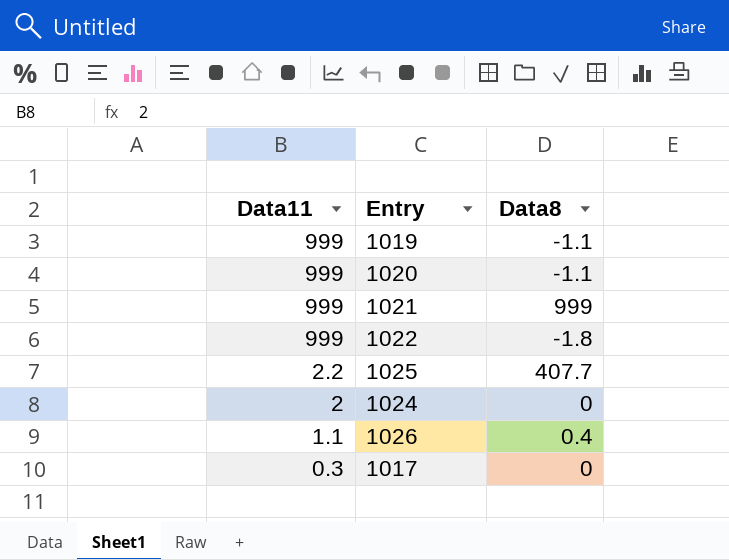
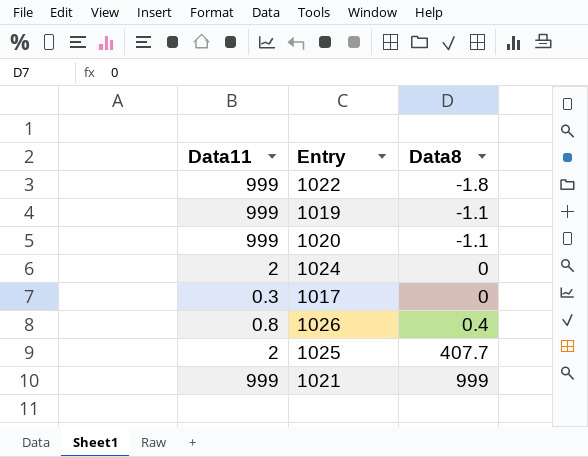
row order: Data11 descending -> Data8 ascending
1026 | Data11: 1.1 -> 0.8
1025 | Data11: 2.2 -> 2

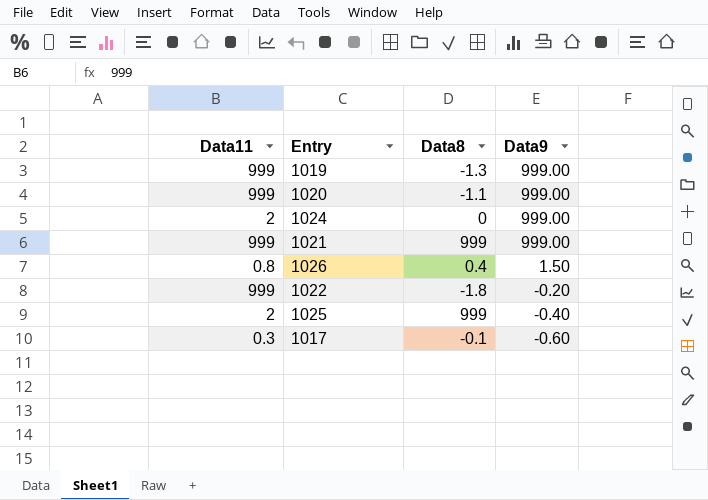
row order: Data8 ascending -> Data9 descending
column Data9 | position: none -> 4
1019 | Data8: -1.1 -> -1.3
1025 | Data8: 407.7 -> 999
1017 | Data8: 0 -> -0.1

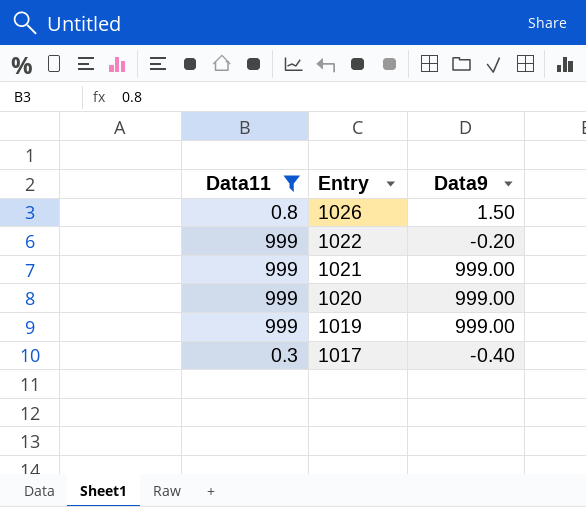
filter: none -> Data11 != 2
row order: Data9 descending -> Entry descending
column Data8 | position: 3 -> none
1017 | Data9: -0.60 -> -0.40

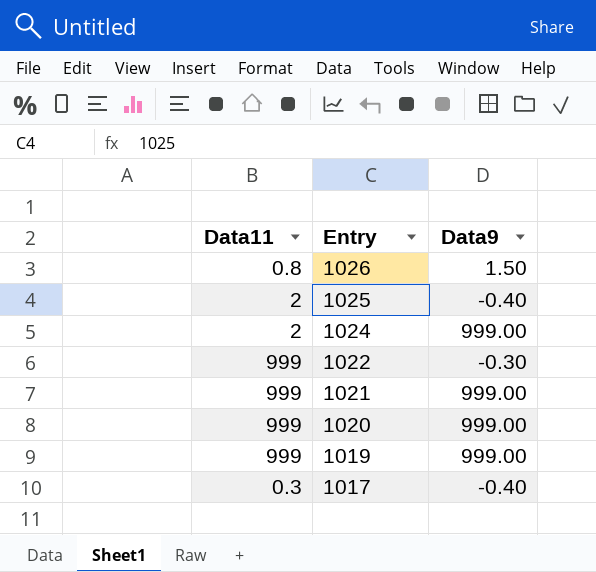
filter: Data11 != 2 -> none
1022 | Data9: -0.20 -> -0.30

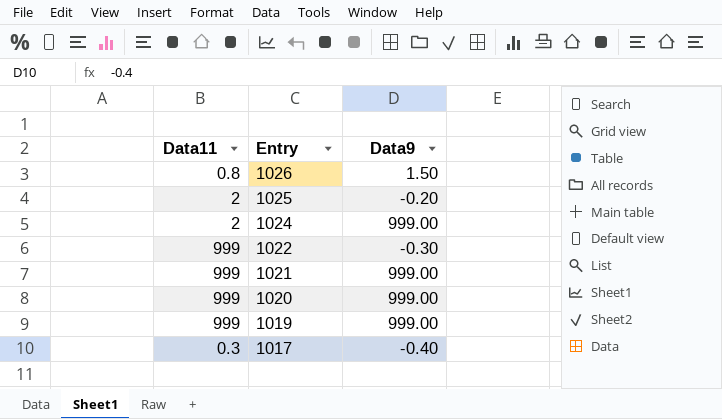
1025 | Data9: -0.40 -> -0.20

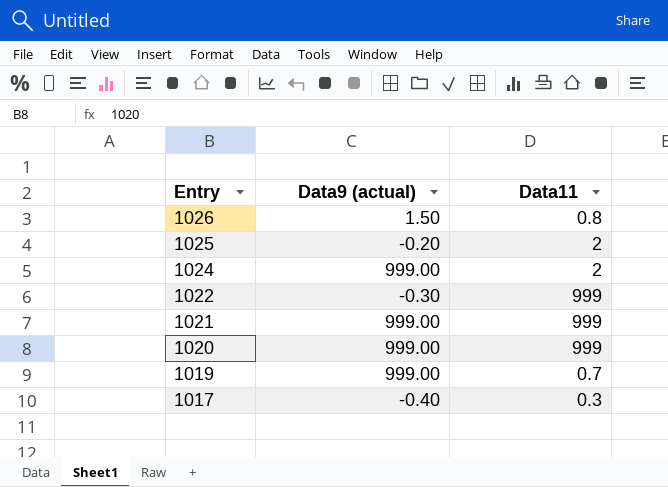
column name: Data9 -> Data9 (actual)
column Data11 | position: 1 -> 3
1019 | Data11: 999 -> 0.7

